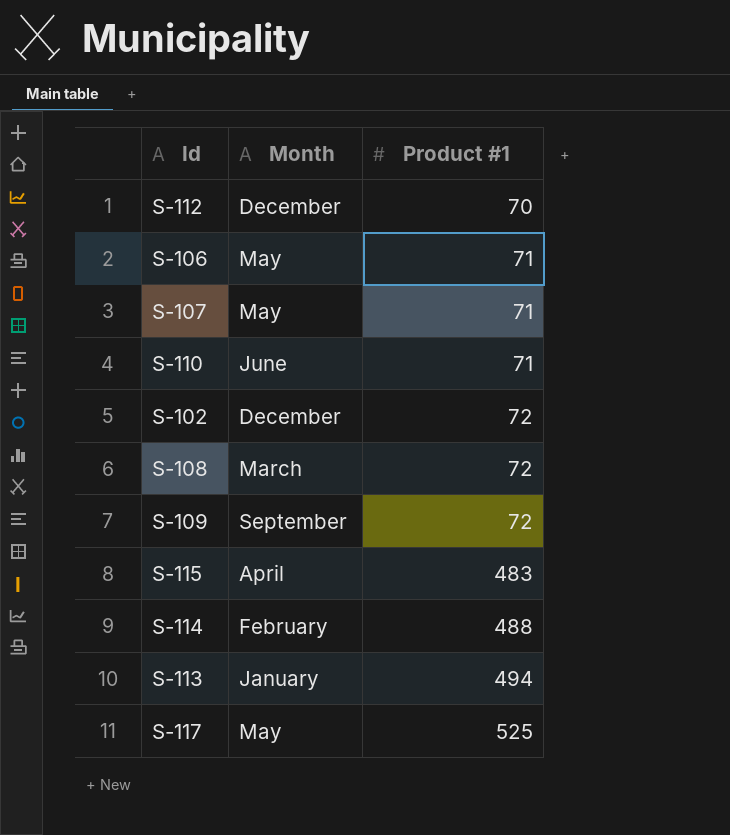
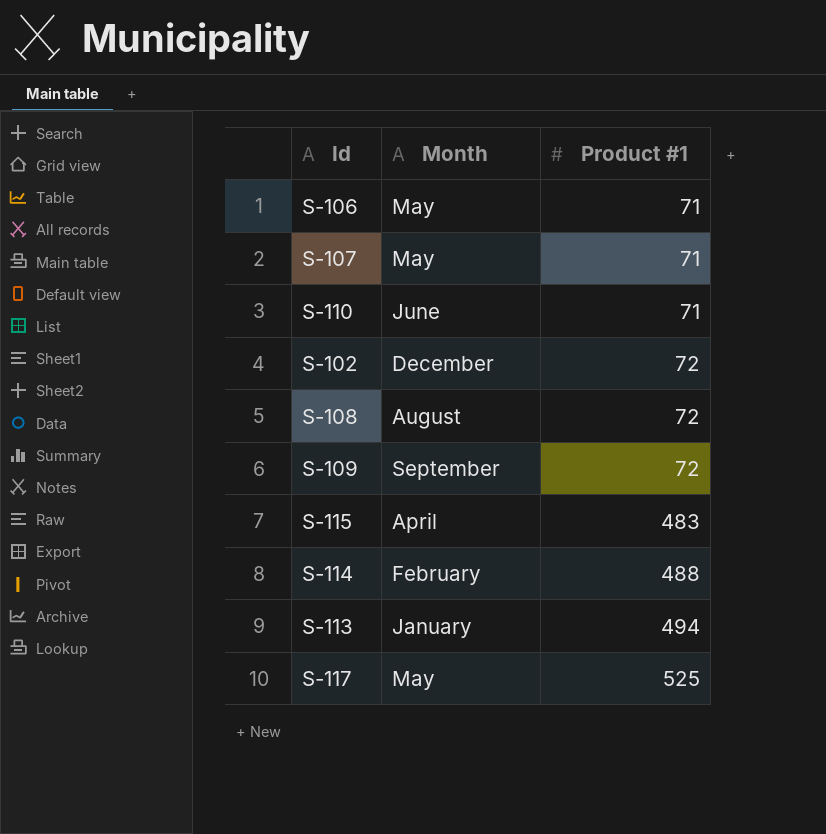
row S-112: December | 70 -> none
S-108 | Month: March -> August

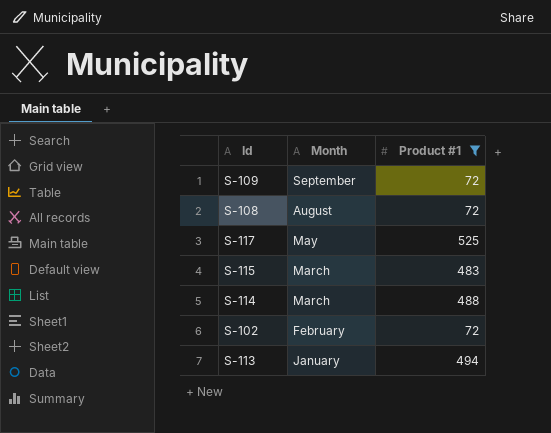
filter: none -> Product #1 != 71
row order: Product #1 ascending -> Month descending
S-115 | Month: April -> March
S-114 | Month: February -> March
S-102 | Month: December -> February

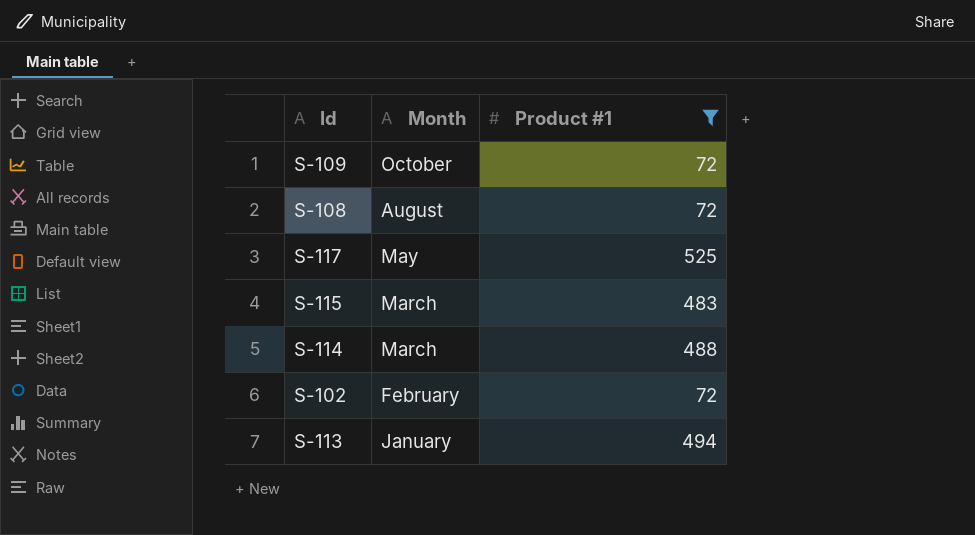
S-109 | Month: September -> October

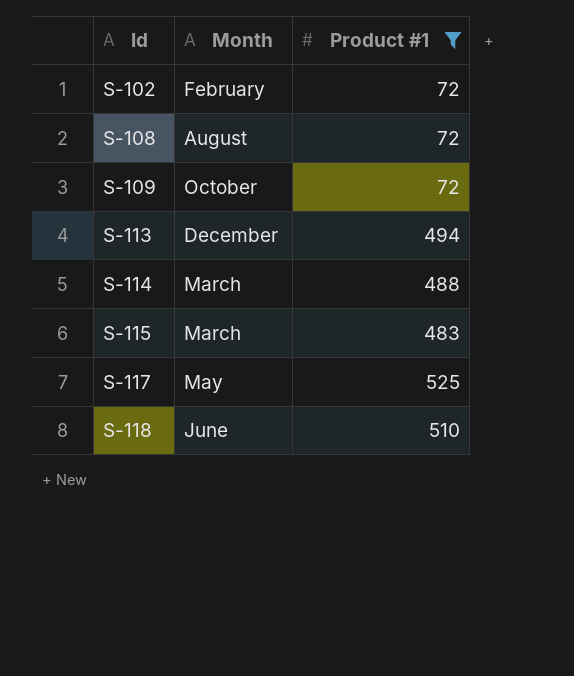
row order: Month descending -> Id ascending
S-113 | Month: January -> December
row S-118: none -> June | 510

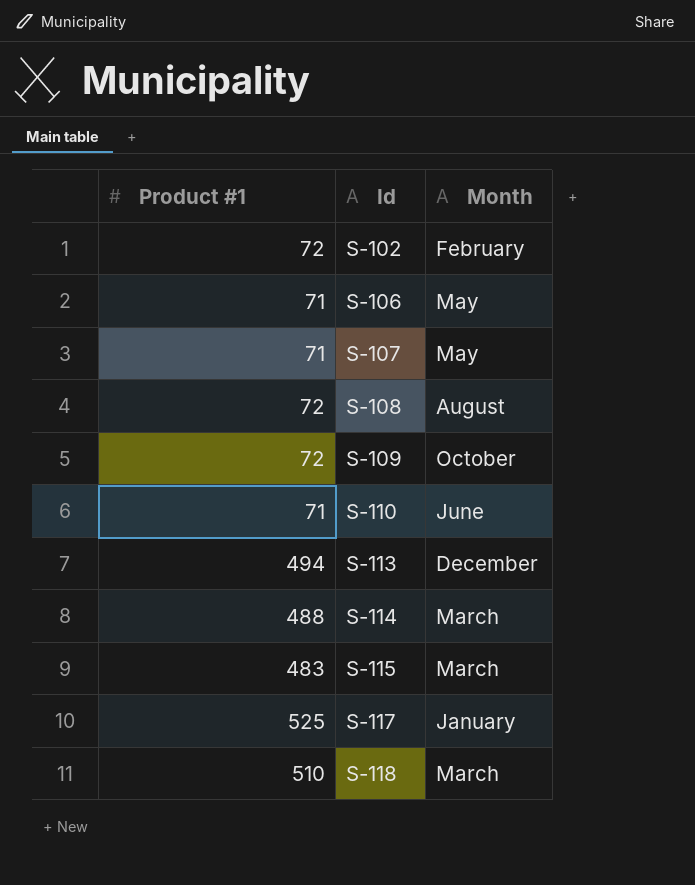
filter: Product #1 != 71 -> none
column Product #1 | position: 3 -> 1
S-117 | Month: May -> January
S-118 | Month: June -> March

